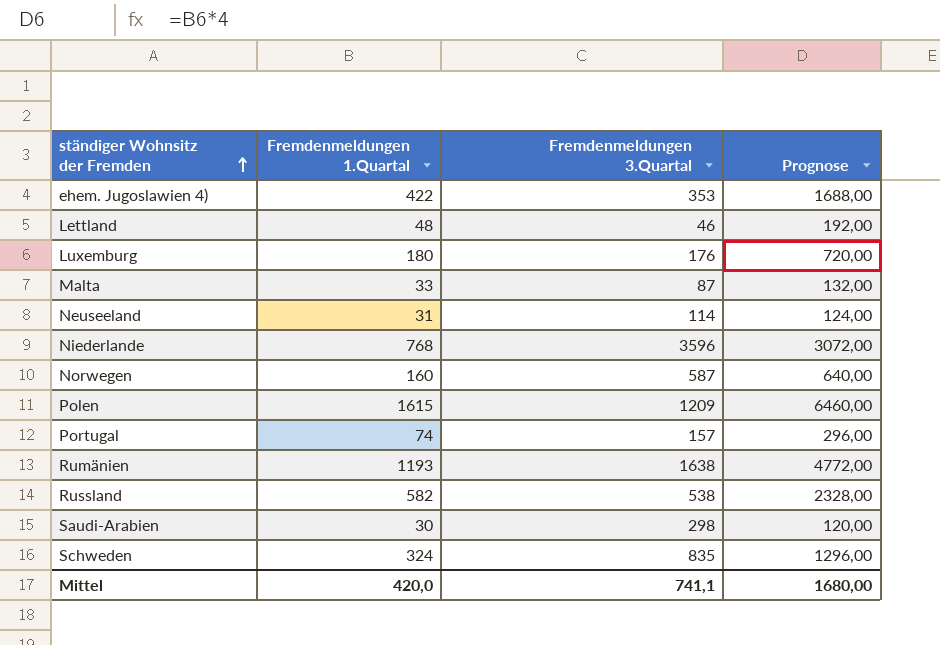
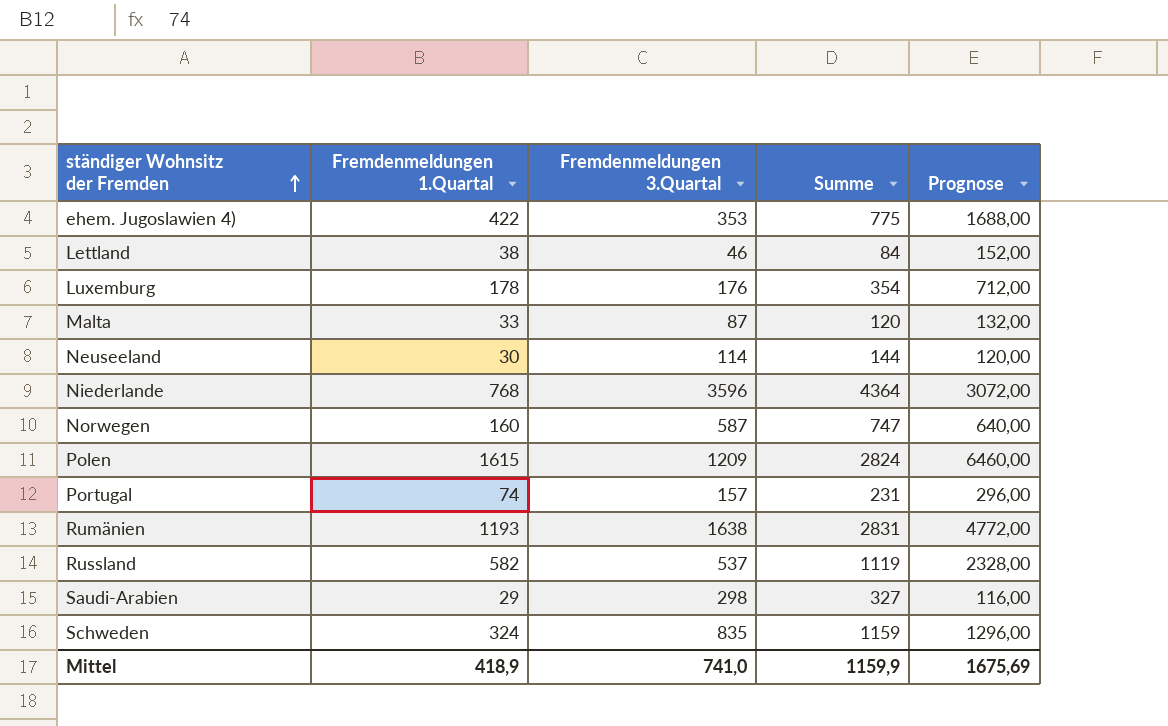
column Summe | formula: none -> [Fremdenmeldungen 1.Quartal] + [Fremdenmeldungen 3.Quartal]
Lettland | Fremdenmeldungen 1.Quartal: 48 -> 38
Lettland | Prognose: 192,00 -> 152,00
Luxemburg | Fremdenmeldungen 1.Quartal: 180 -> 178
Luxemburg | Prognose: 720,00 -> 712,00
Neuseeland | Fremdenmeldungen 1.Quartal: 31 -> 30
Neuseeland | Prognose: 124,00 -> 120,00
Russland | Fremdenmeldungen 3.Quartal: 538 -> 537
Saudi-Arabien | Fremdenmeldungen 1.Quartal: 30 -> 29
Saudi-Arabien | Prognose: 120,00 -> 116,00
Mittel | Fremdenmeldungen 1.Quartal: 420,0 -> 418,9
Mittel | Fremdenmeldungen 3.Quartal: 741,1 -> 741,0
Mittel | Prognose: 1680,00 -> 1675,69

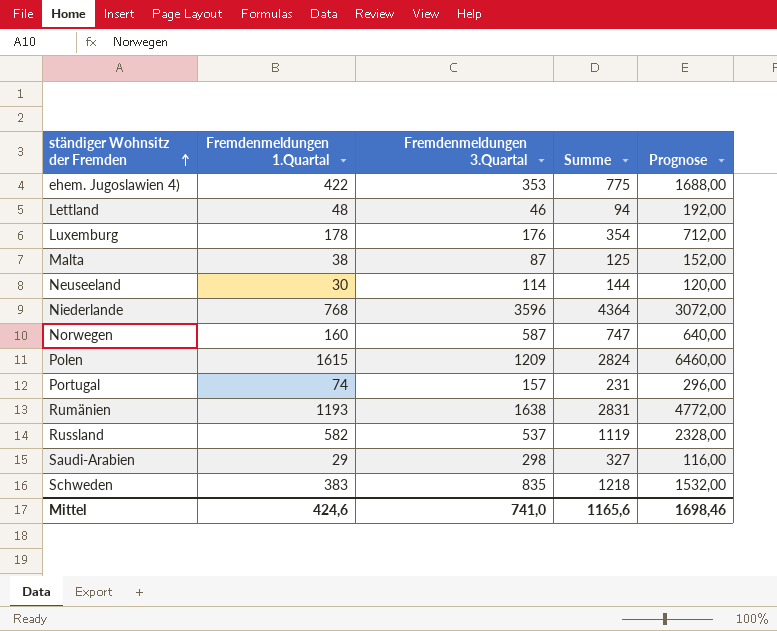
Lettland | Fremdenmeldungen 1.Quartal: 38 -> 48
Lettland | Summe: 84 -> 94
Lettland | Prognose: 152,00 -> 192,00
Malta | Fremdenmeldungen 1.Quartal: 33 -> 38
Malta | Summe: 120 -> 125
Malta | Prognose: 132,00 -> 152,00
Schweden | Fremdenmeldungen 1.Quartal: 324 -> 383
Schweden | Summe: 1159 -> 1218
Schweden | Prognose: 1296,00 -> 1532,00
Mittel | Fremdenmeldungen 1.Quartal: 418,9 -> 424,6
Mittel | Summe: 1159,9 -> 1165,6
Mittel | Prognose: 1675,69 -> 1698,46

